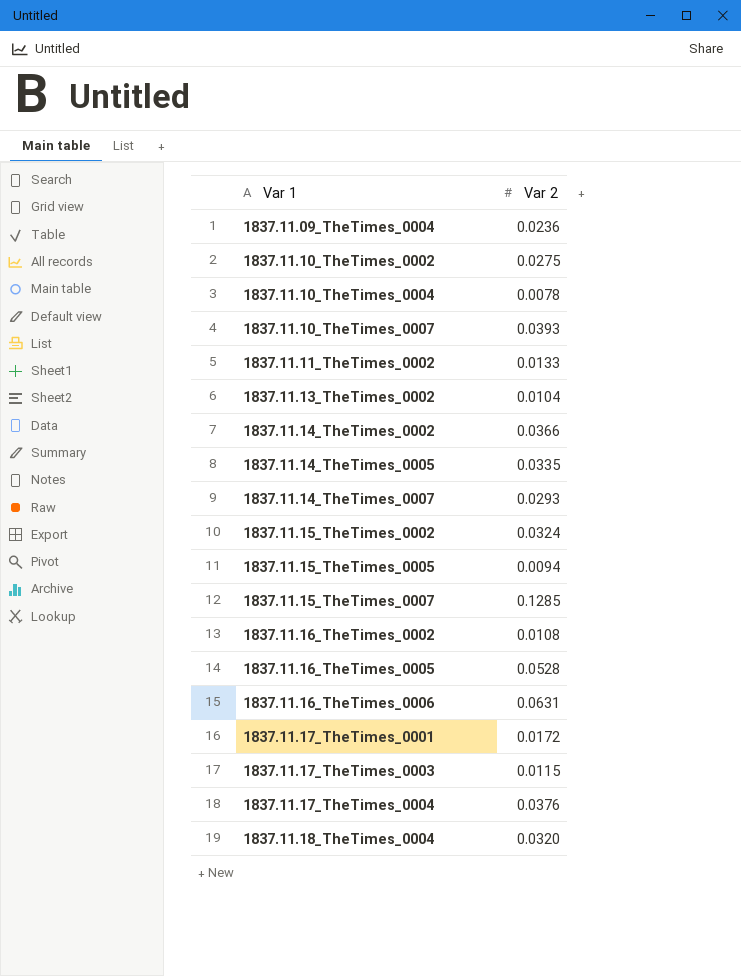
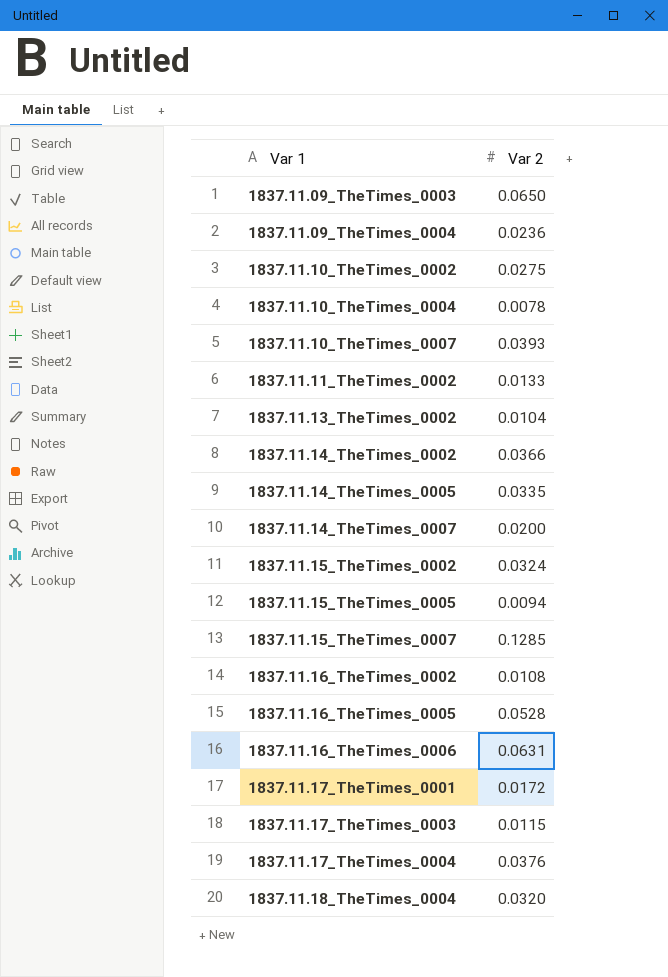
row 1837.11.09_TheTimes_0003: none -> 0.0650
1837.11.14_TheTimes_0007 | Var 2: 0.0293 -> 0.0200

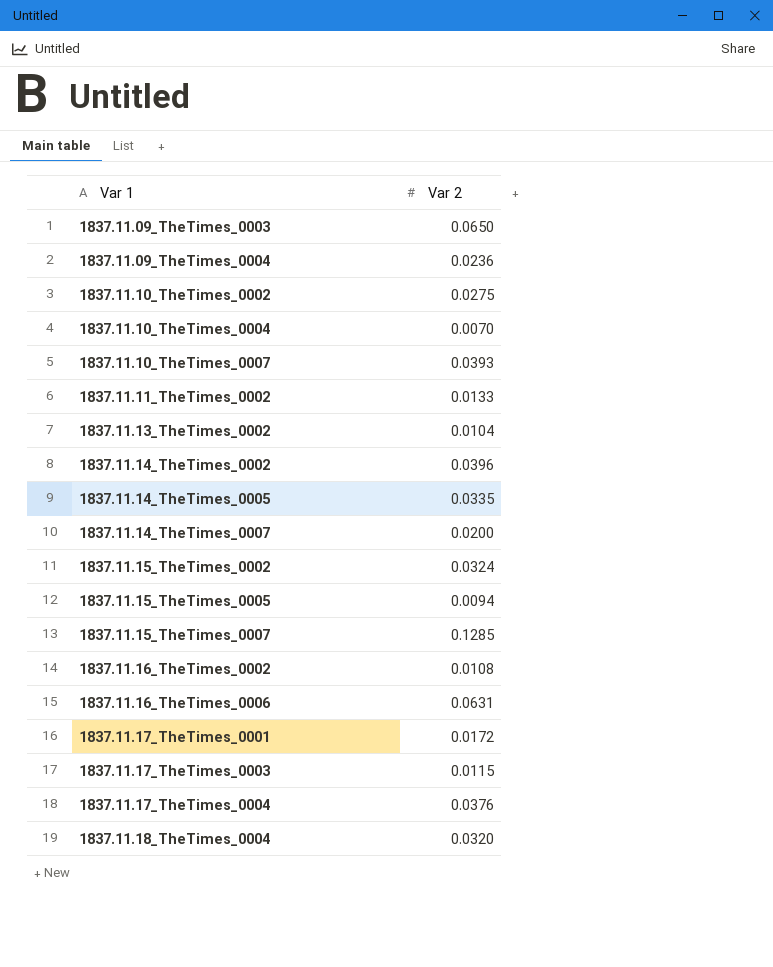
row 1837.11.16_TheTimes_0005: 0.0528 -> none
1837.11.10_TheTimes_0004 | Var 2: 0.0078 -> 0.0070
1837.11.14_TheTimes_0002 | Var 2: 0.0366 -> 0.0396

